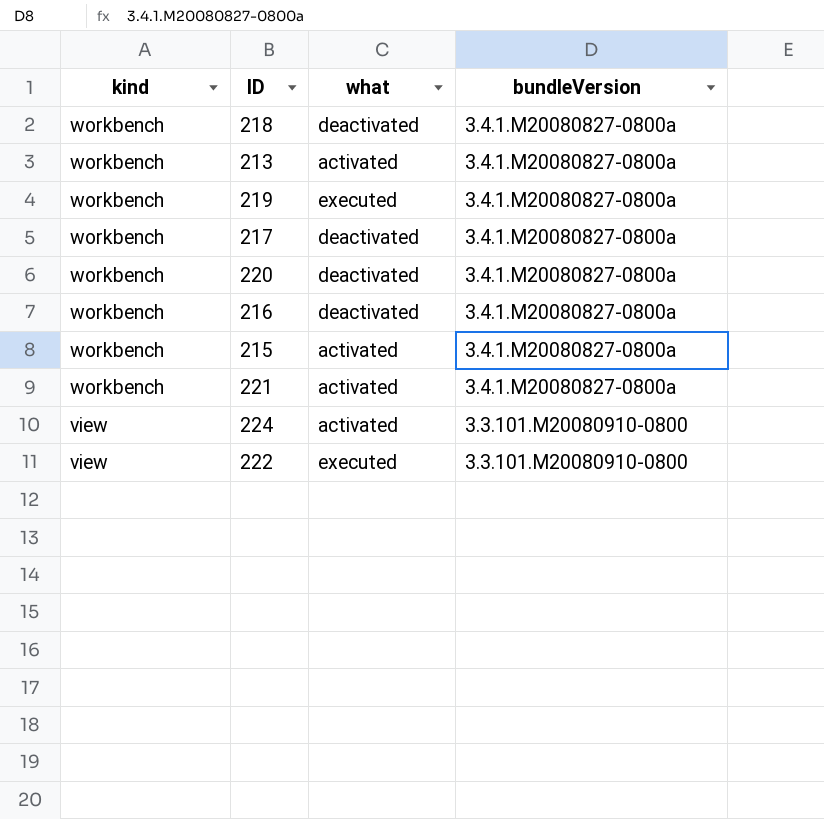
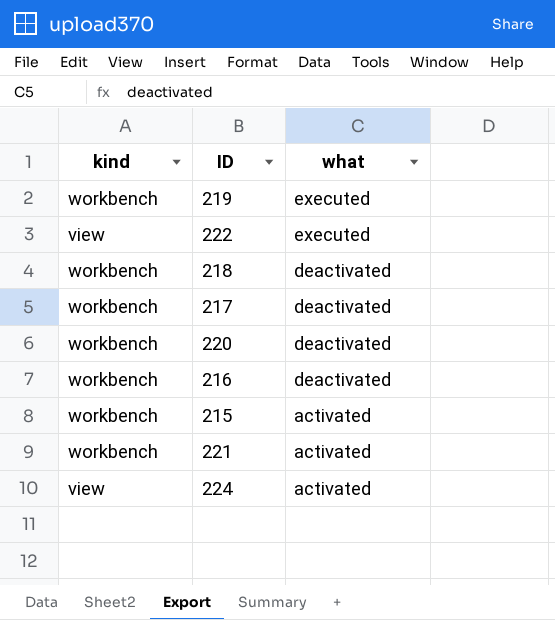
row order: kind descending -> what descending
column bundleVersion | position: 4 -> none
row 213: workbench | activated | 3.4.1.M20080827-0800a -> none

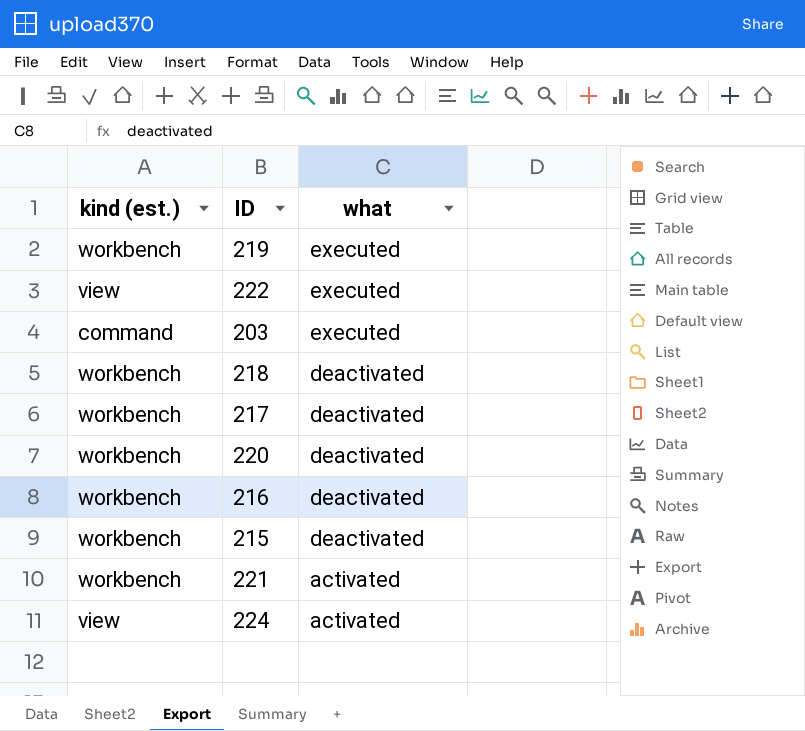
column name: kind -> kind (est.)
row 203: none -> command | executed
215 | what: activated -> deactivated

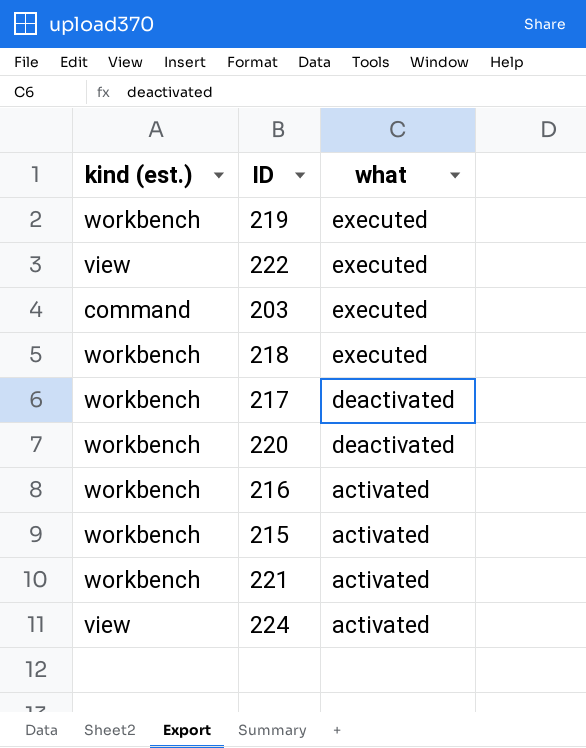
218 | what: deactivated -> executed
216 | what: deactivated -> activated
215 | what: deactivated -> activated

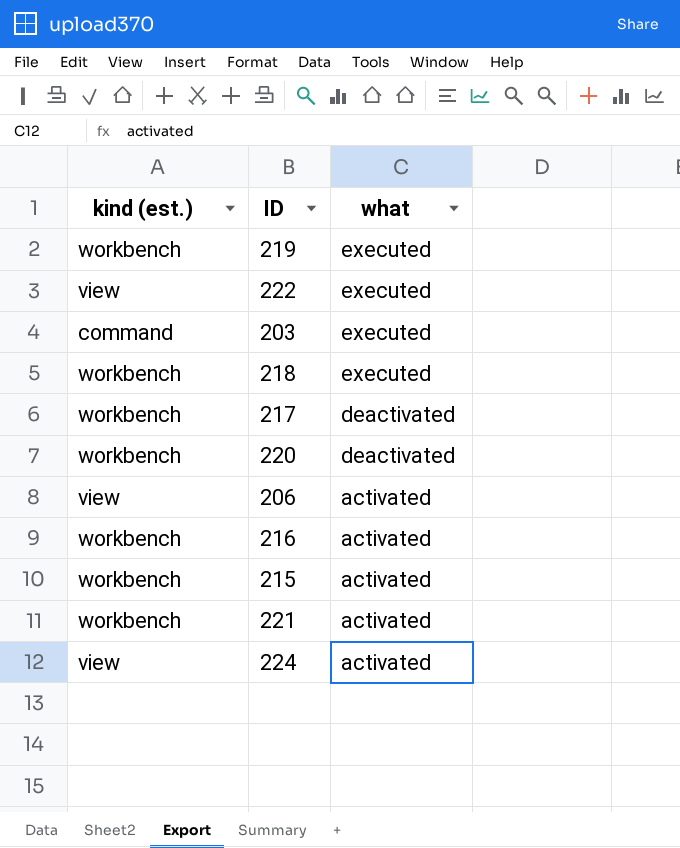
row 206: none -> view | activated

